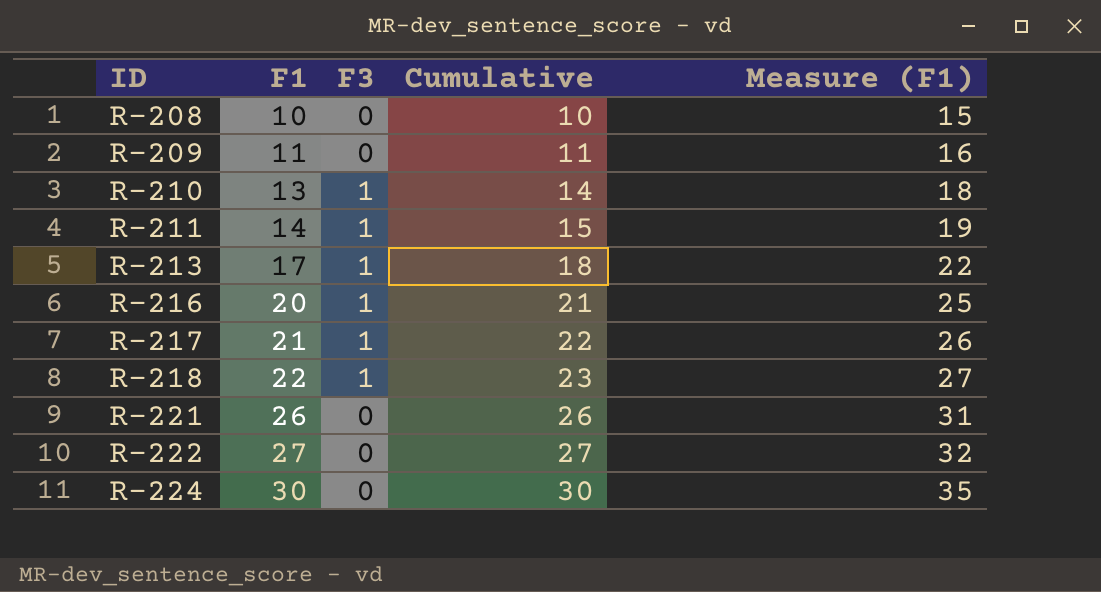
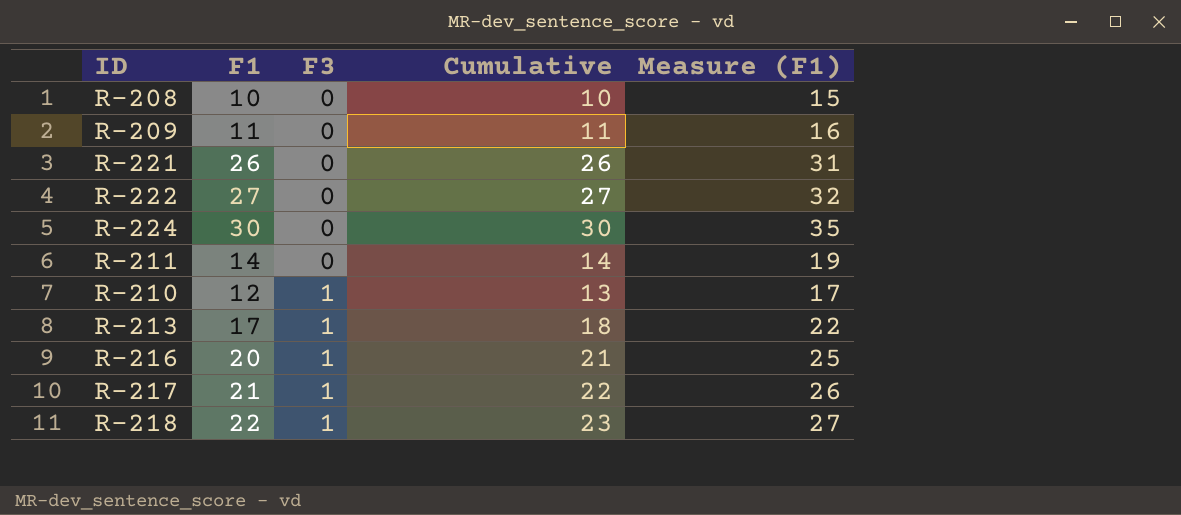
row order: ID ascending -> F3 ascending
R-211 | F3: 1 -> 0
R-211 | Cumulative: 15 -> 14
R-210 | F1: 13 -> 12
R-210 | Cumulative: 14 -> 13
R-210 | Measure (F1): 18 -> 17

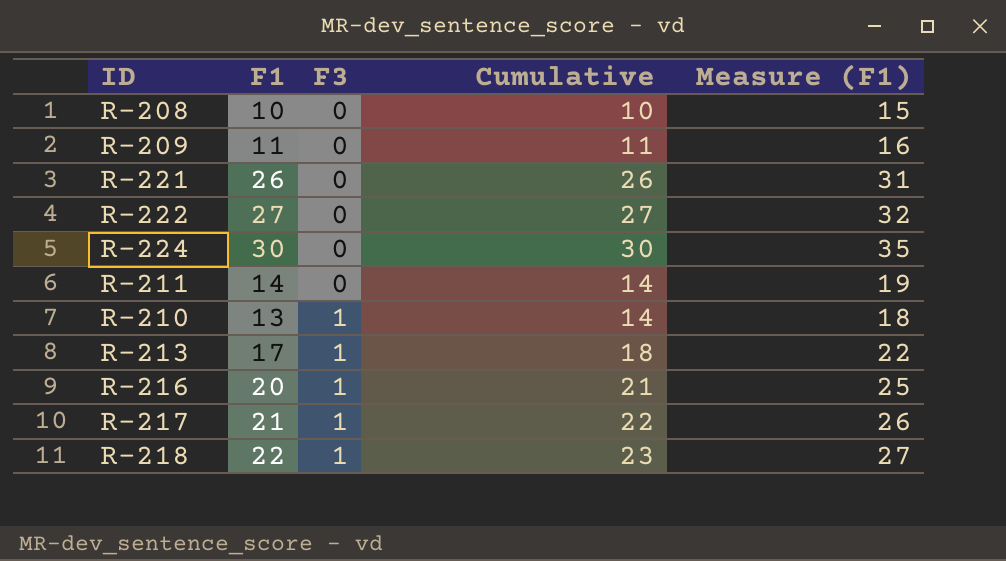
R-210 | F1: 12 -> 13
R-210 | Cumulative: 13 -> 14
R-210 | Measure (F1): 17 -> 18

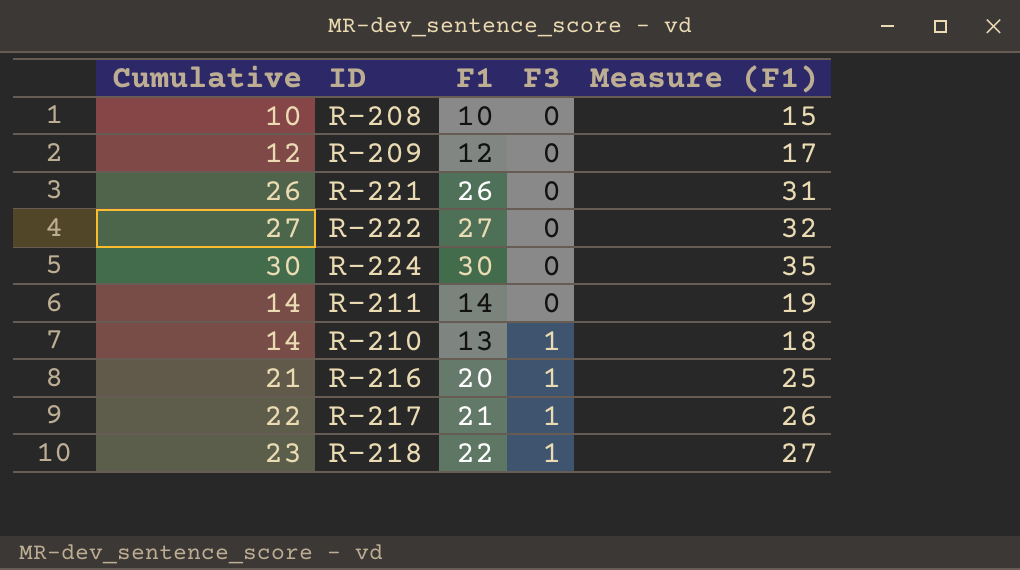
column Cumulative | position: 4 -> 1
row R-213: 17 | 1 | 18 | 22 -> none
R-209 | Cumulative: 11 -> 12
R-209 | F1: 11 -> 12
R-209 | Measure (F1): 16 -> 17

